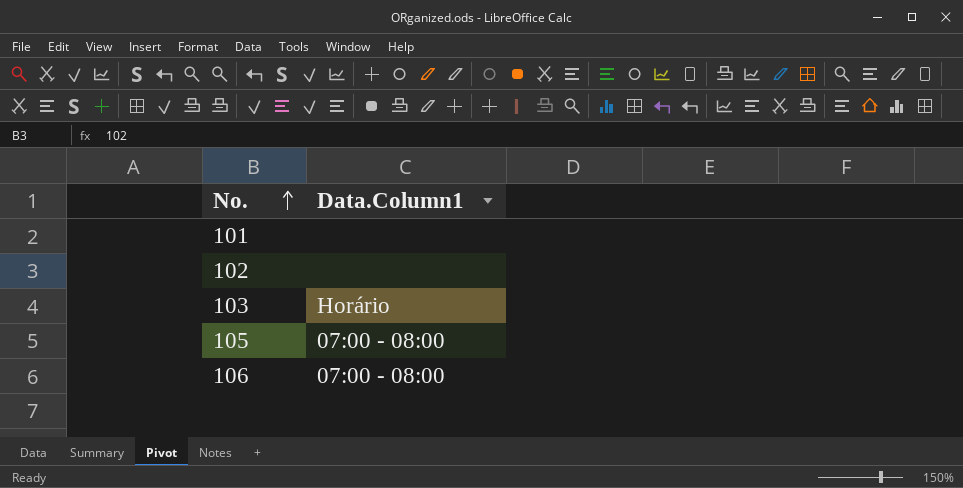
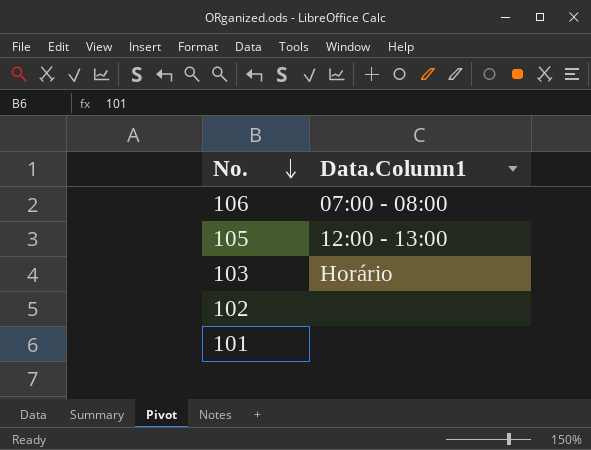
row order: No. ascending -> No. descending
105 | Data.Column1: 07:00 - 08:00 -> 12:00 - 13:00

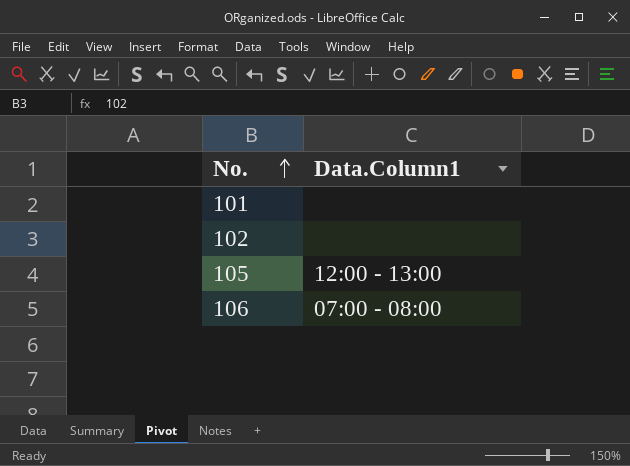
row order: No. descending -> No. ascending
row 103: Horário -> none

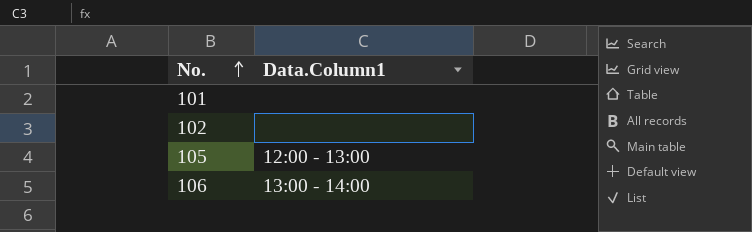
106 | Data.Column1: 07:00 - 08:00 -> 13:00 - 14:00

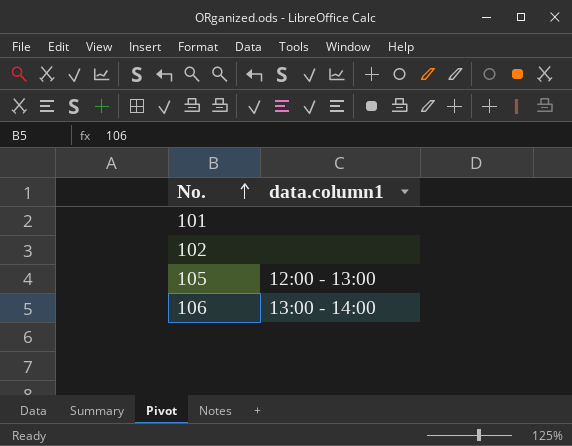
column name: Data.Column1 -> data.column1

